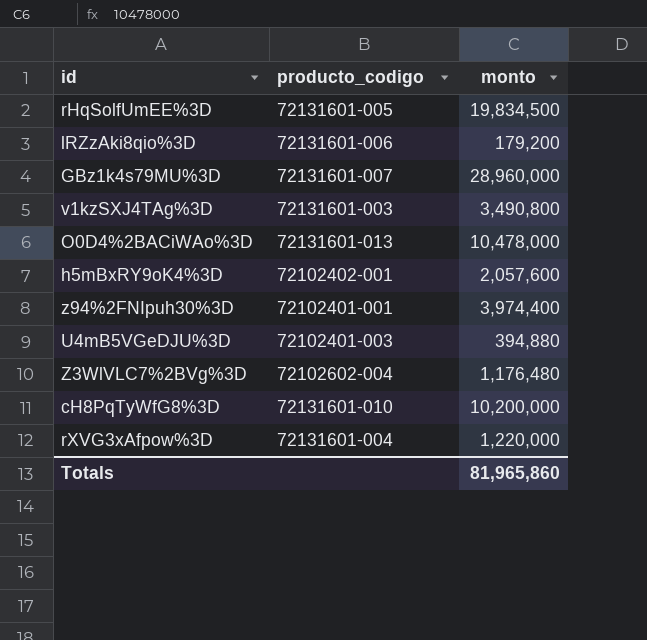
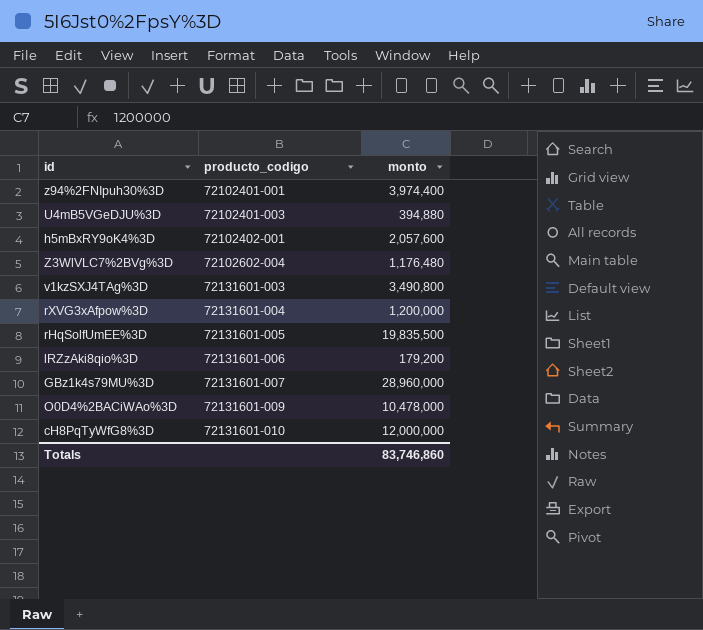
row order: none -> producto_codigo ascending
rXVG3xAfpow%3D | monto: 1,220,000 -> 1,200,000
rHqSolfUmEE%3D | monto: 19,834,500 -> 19,835,500
O0D4%2BACiWAo%3D | producto_codigo: 72131601-013 -> 72131601-009
cH8PqTyWfG8%3D | monto: 10,200,000 -> 12,000,000
Totals | monto: 81,965,860 -> 83,746,860

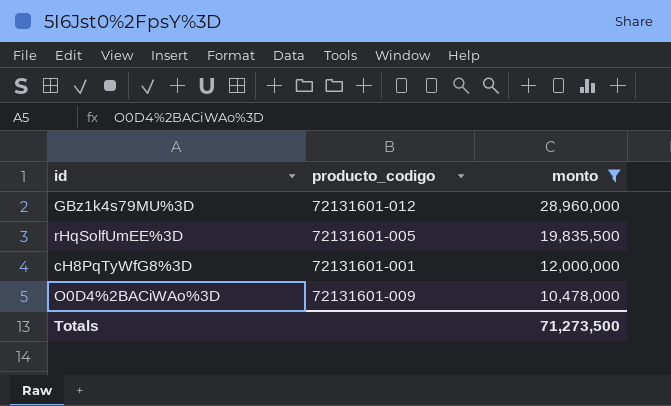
filter: none -> monto >= 10,478,000
row order: producto_codigo ascending -> monto descending
GBz1k4s79MU%3D | producto_codigo: 72131601-007 -> 72131601-012
cH8PqTyWfG8%3D | producto_codigo: 72131601-010 -> 72131601-001
Totals | monto: 83,746,860 -> 71,273,500

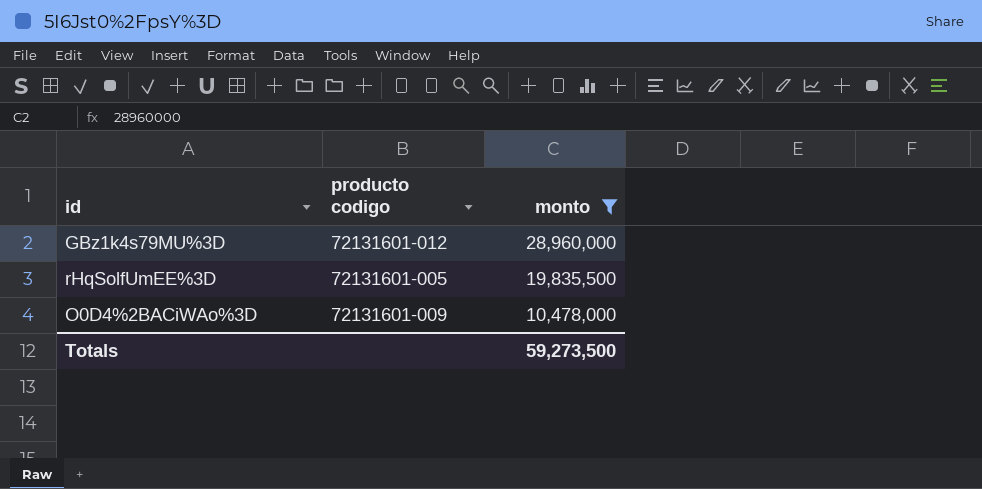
column name: producto_codigo -> producto codigo
row cH8PqTyWfG8%3D: 72131601-001 | 12,000,000 -> none
Totals | monto: 71,273,500 -> 59,273,500

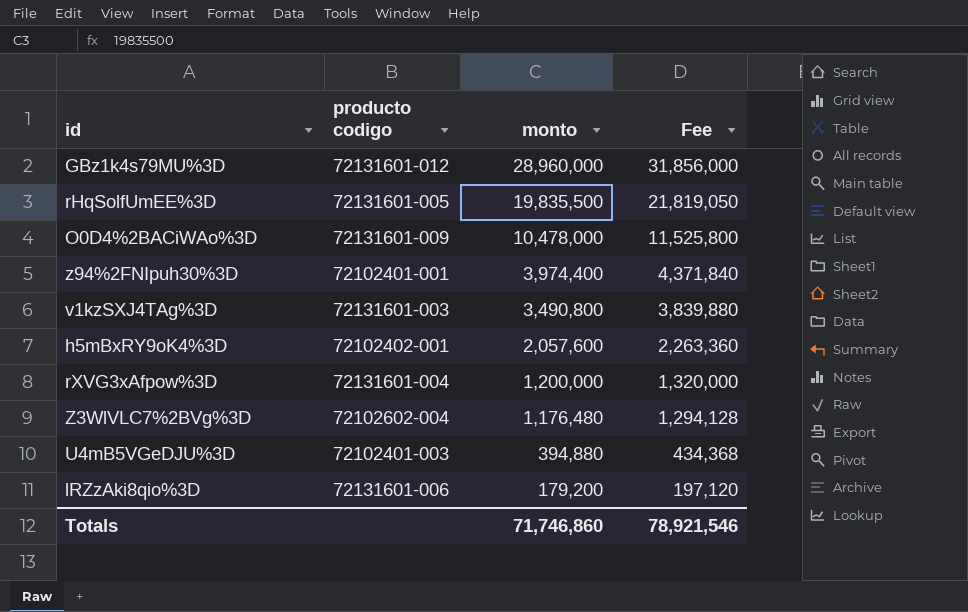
filter: monto >= 10,478,000 -> none
column Fee | formula: none -> [monto] * 1.1
Totals | monto: 59,273,500 -> 71,746,860

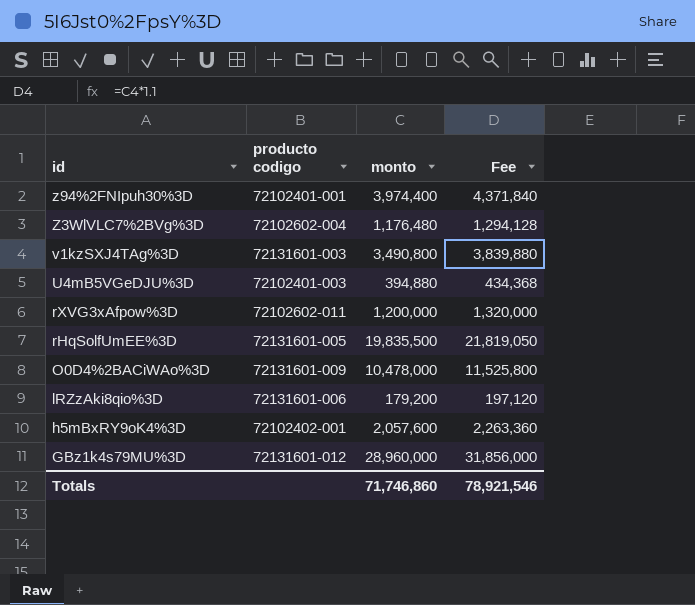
row order: monto descending -> id descending
rXVG3xAfpow%3D | producto codigo: 72131601-004 -> 72102602-011

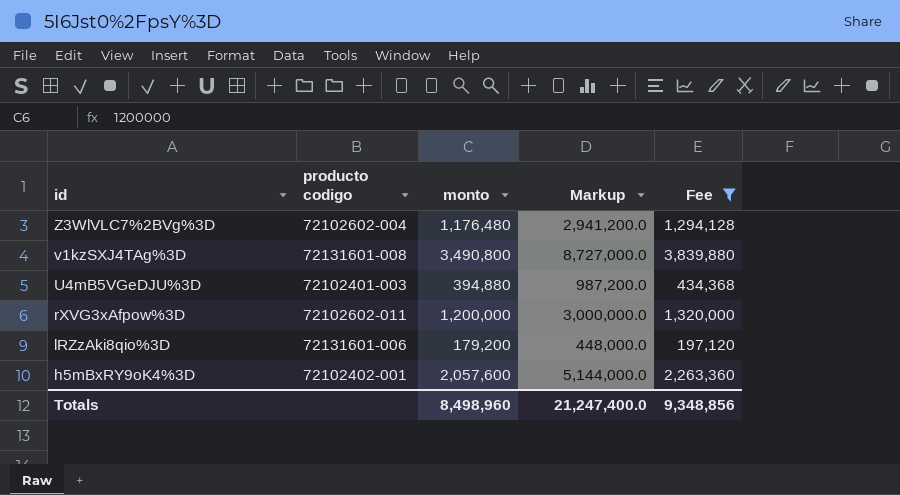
filter: none -> Fee <= 3,839,880
column Markup | formula: none -> [monto] * 2.5
v1kzSXJ4TAg%3D | producto codigo: 72131601-003 -> 72131601-008
Totals | monto: 71,746,860 -> 8,498,960
Totals | Fee: 78,921,546 -> 9,348,856

